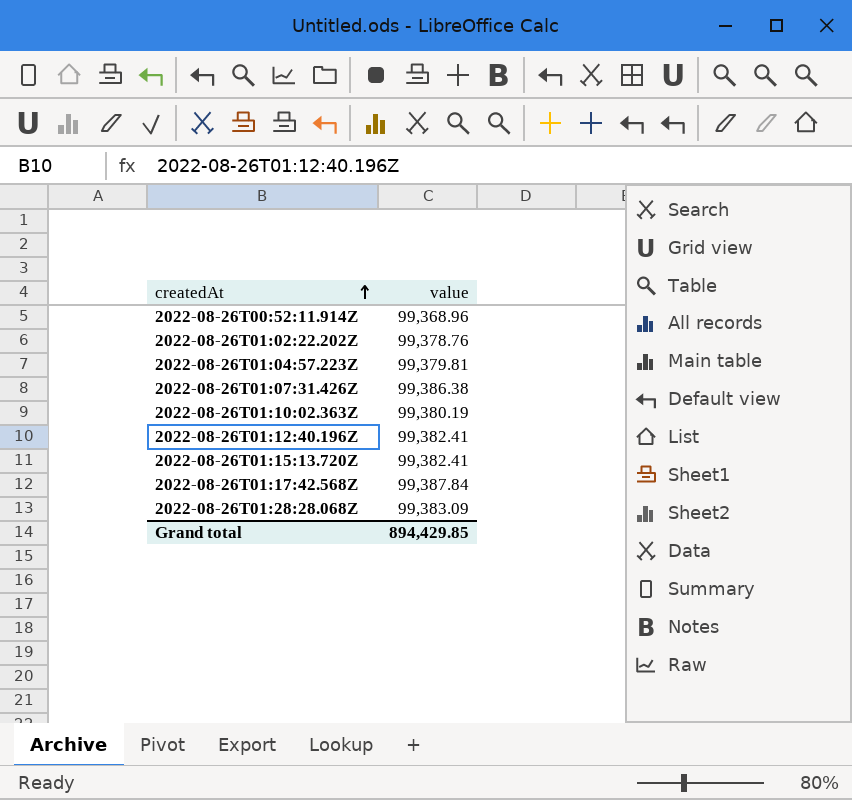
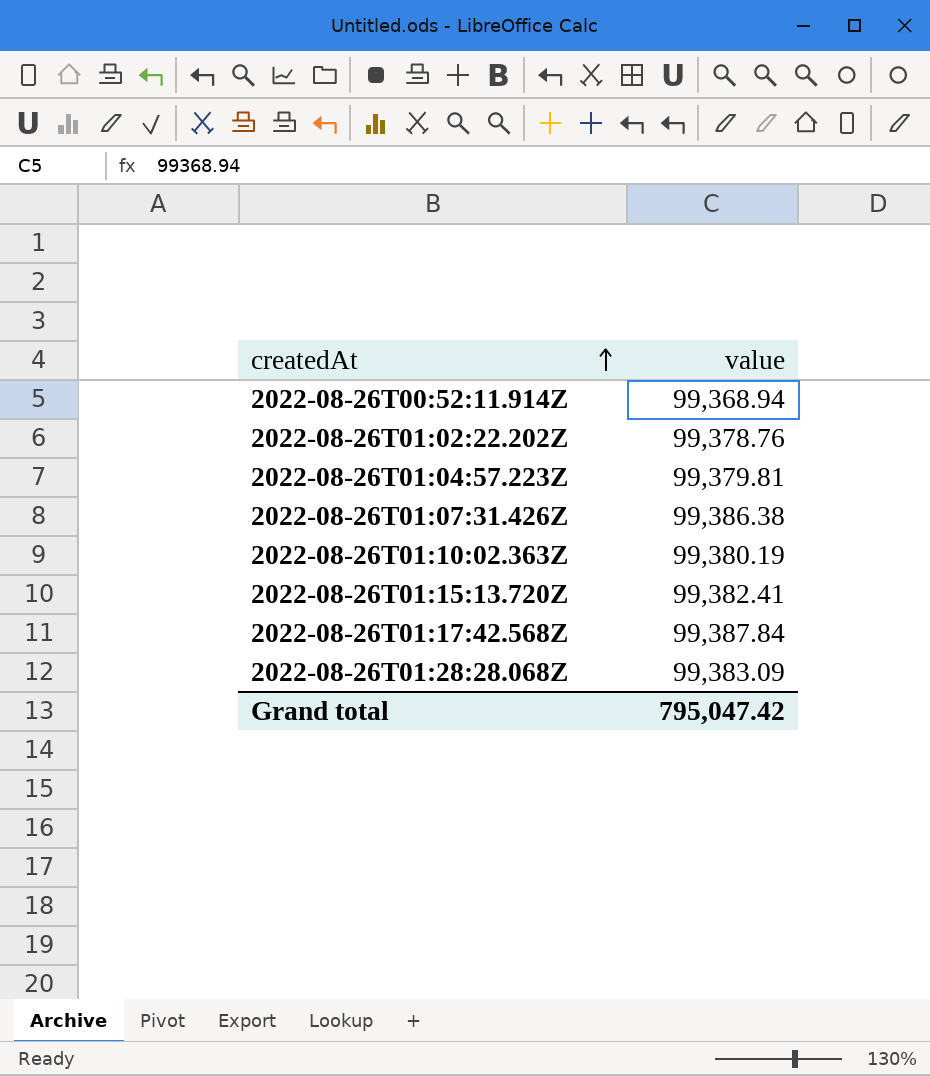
row 2022-08-26T01:12:40.196Z: 99,382.41 -> none
2022-08-26T00:52:11.914Z | value: 99,368.96 -> 99,368.94
Grand total | value: 894,429.85 -> 795,047.42

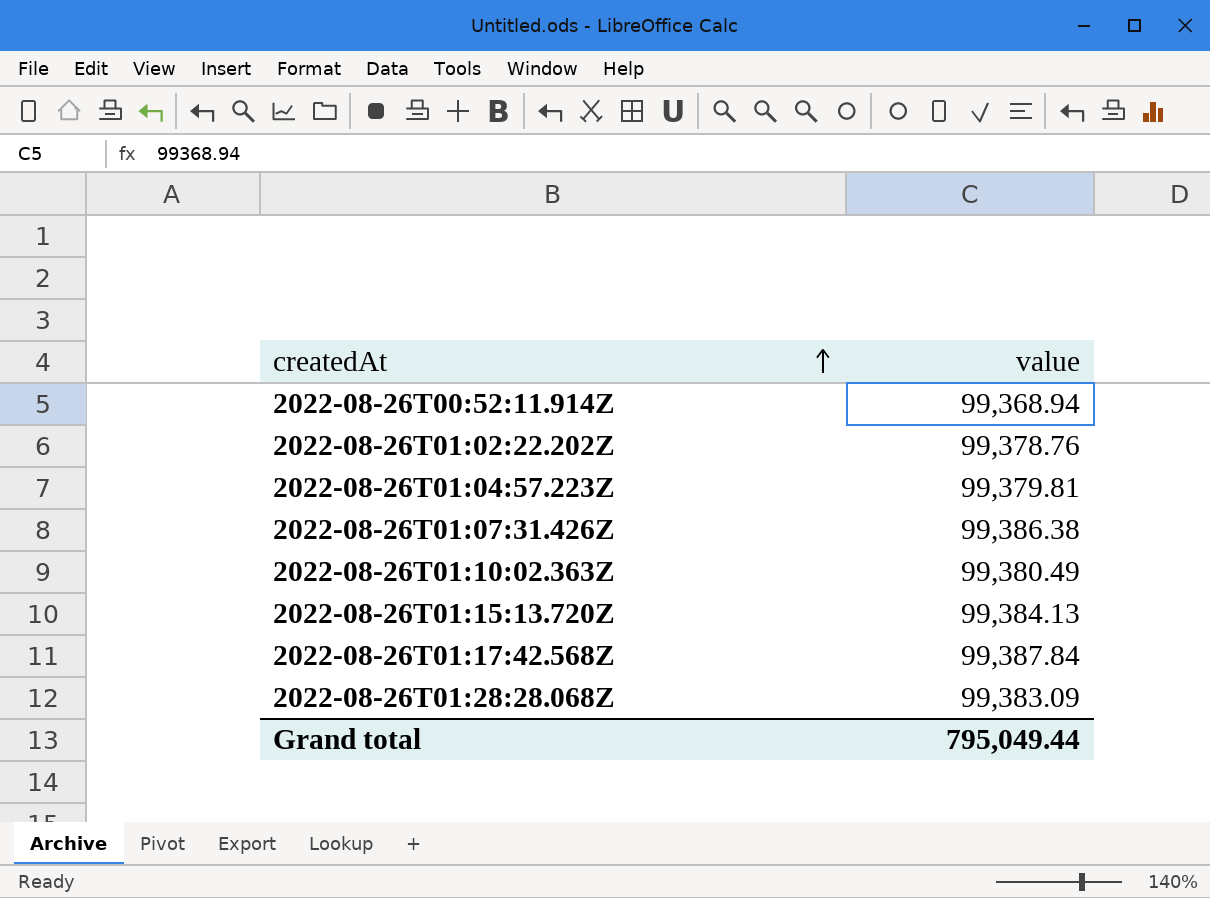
2022-08-26T01:10:02.363Z | value: 99,380.19 -> 99,380.49
2022-08-26T01:15:13.720Z | value: 99,382.41 -> 99,384.13
Grand total | value: 795,047.42 -> 795,049.44

